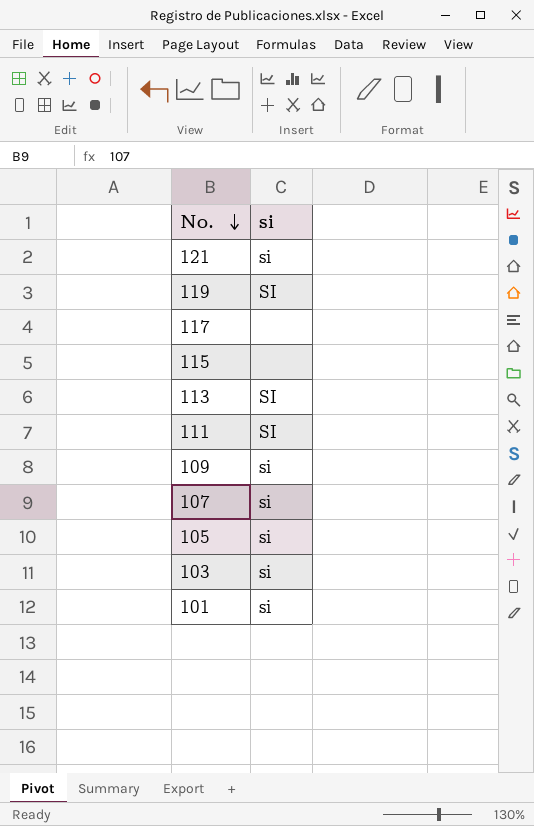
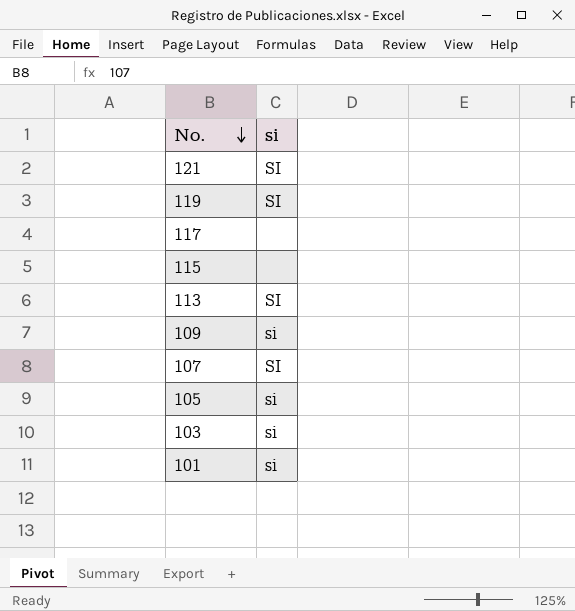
row 111: SI -> none
121 | si: si -> SI
107 | si: si -> SI

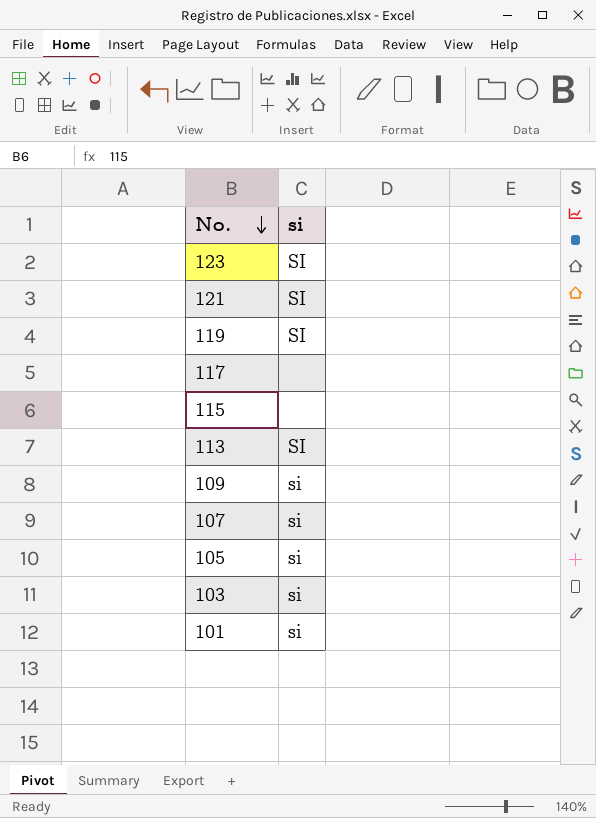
row 123: none -> SI
107 | si: SI -> si

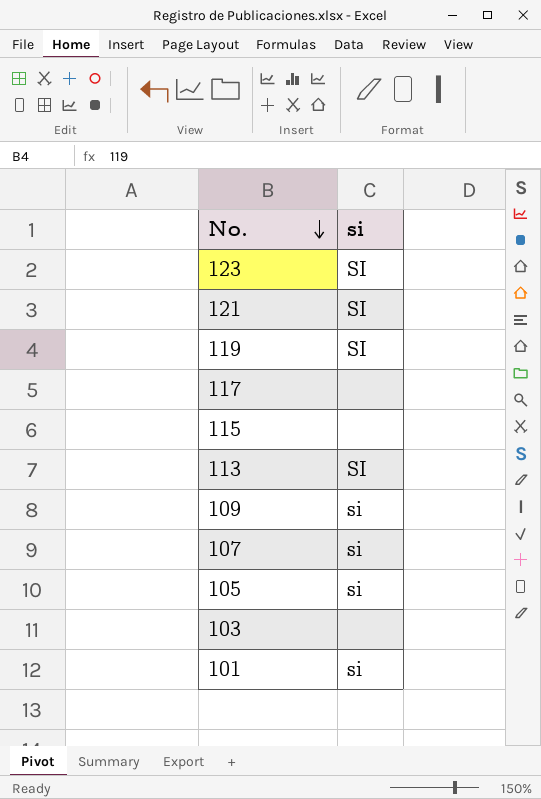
103 | si: si -> none

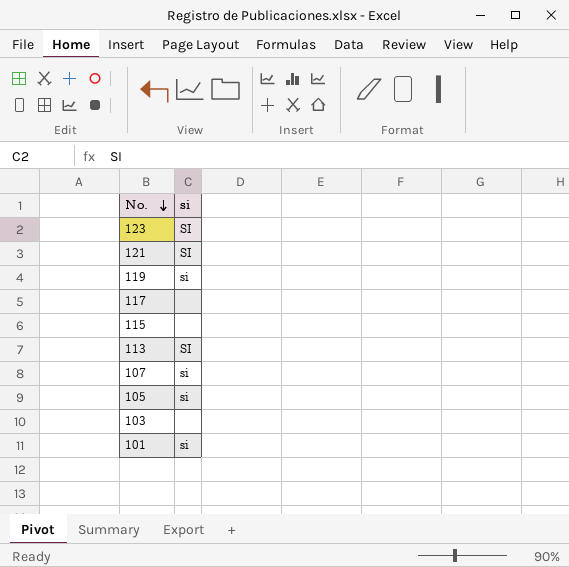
row 109: si -> none
119 | si: SI -> si

